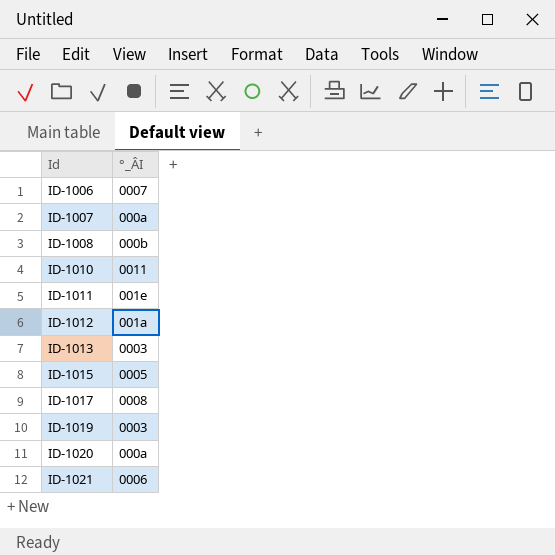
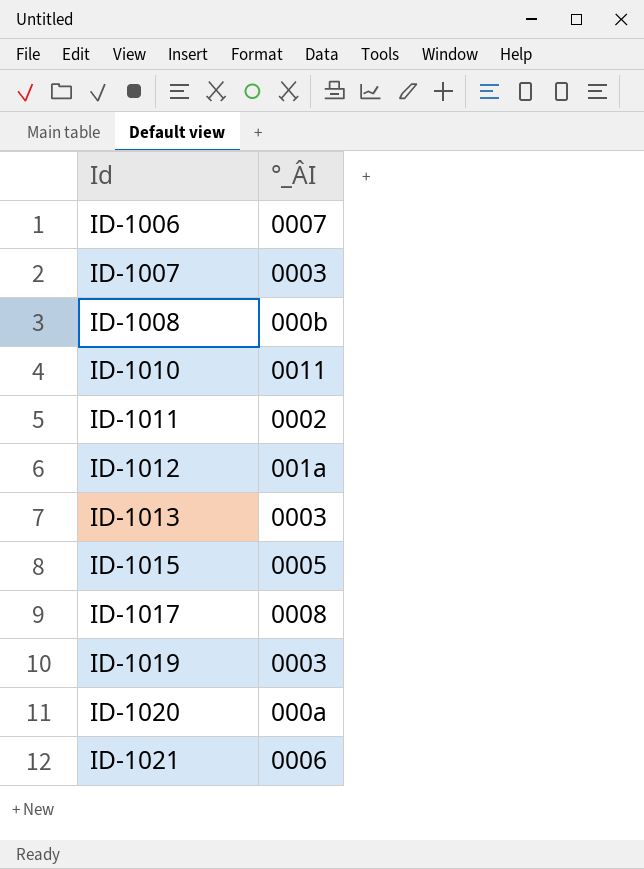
ID-1007 | °_ÂI: 000a -> 0003
ID-1011 | °_ÂI: 001e -> 0002

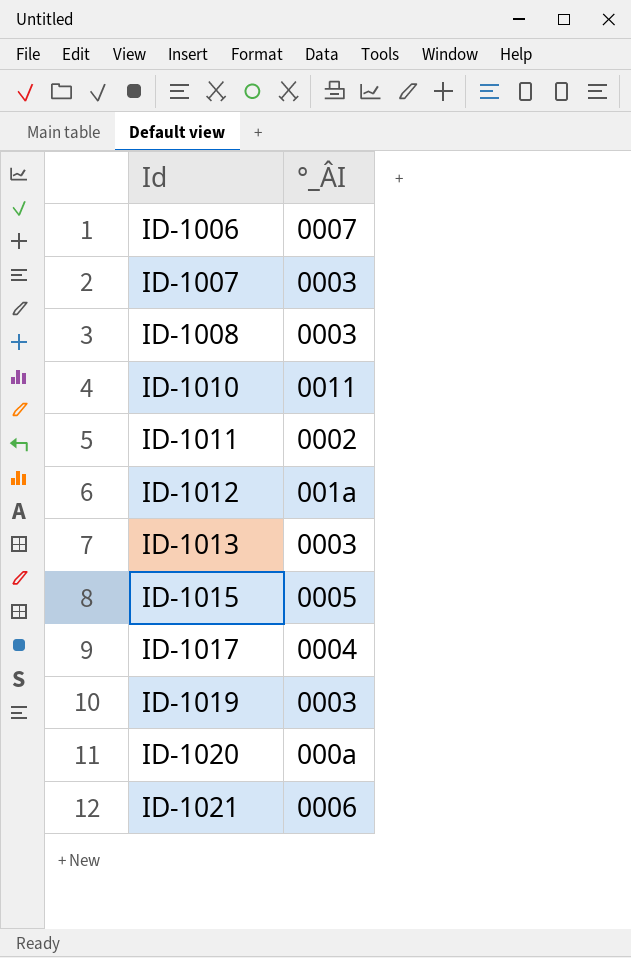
ID-1008 | °_ÂI: 000b -> 0003
ID-1017 | °_ÂI: 0008 -> 0004

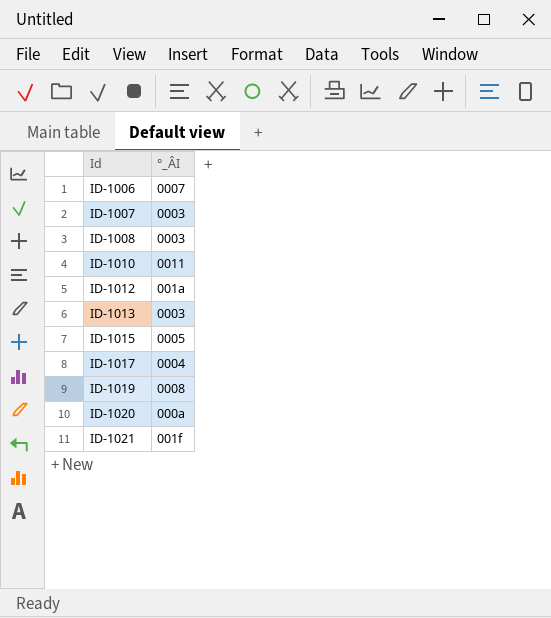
row ID-1011: 0002 -> none
ID-1019 | °_ÂI: 0003 -> 0008
ID-1021 | °_ÂI: 0006 -> 001f

